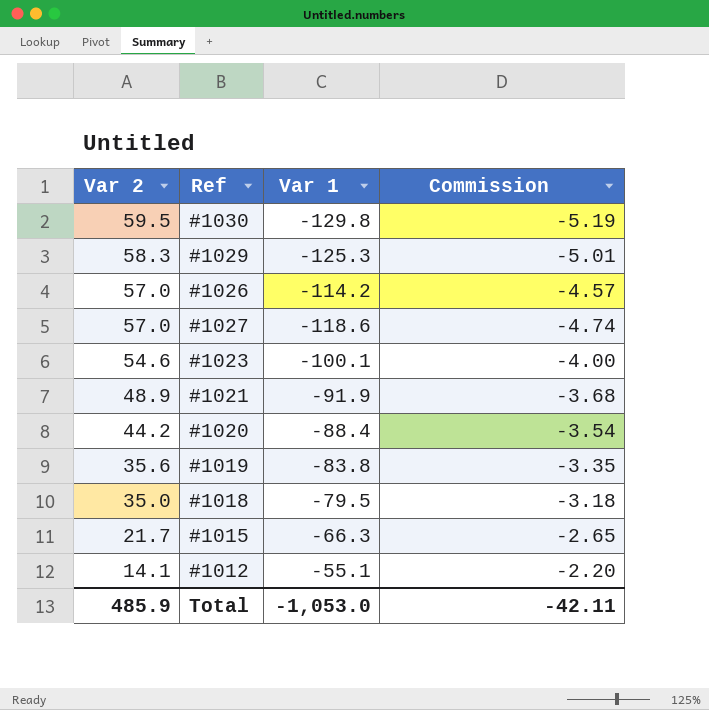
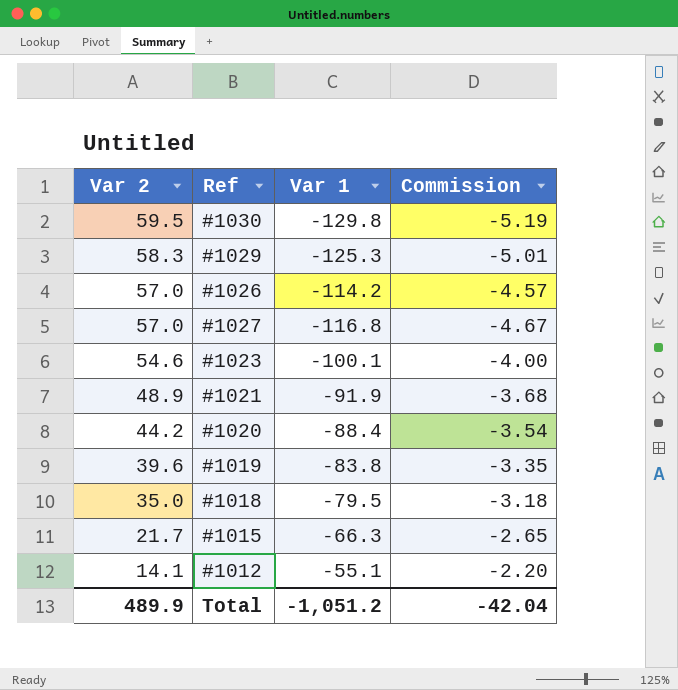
#1027 | Var 1: -118.6 -> -116.8
#1027 | Commission: -4.74 -> -4.67
#1019 | Var 2: 35.6 -> 39.6
Total | Var 2: 485.9 -> 489.9
Total | Var 1: -1,053.0 -> -1,051.2
Total | Commission: -42.11 -> -42.04

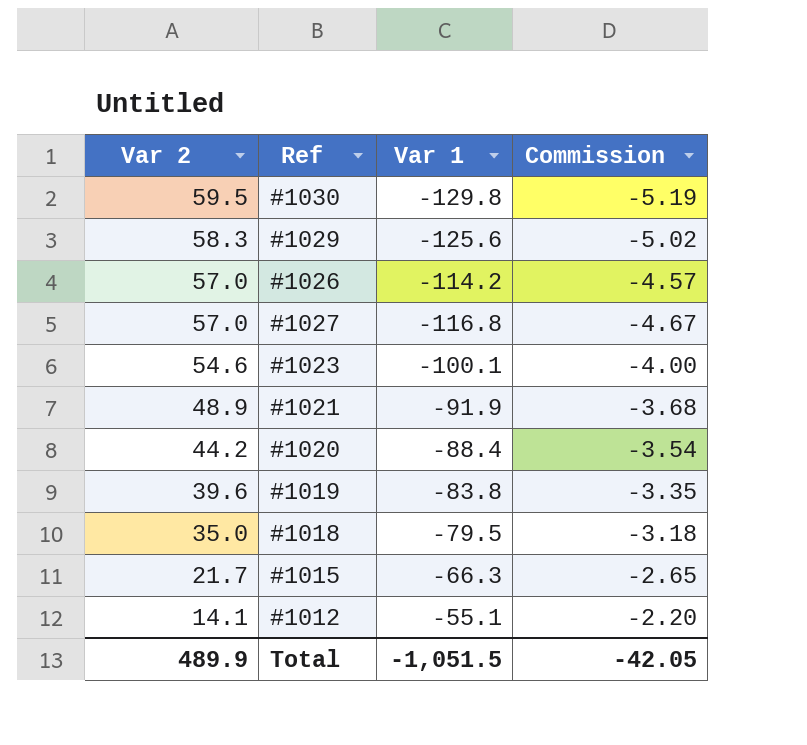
#1029 | Var 1: -125.3 -> -125.6
#1029 | Commission: -5.01 -> -5.02
Total | Var 1: -1,051.2 -> -1,051.5
Total | Commission: -42.04 -> -42.05

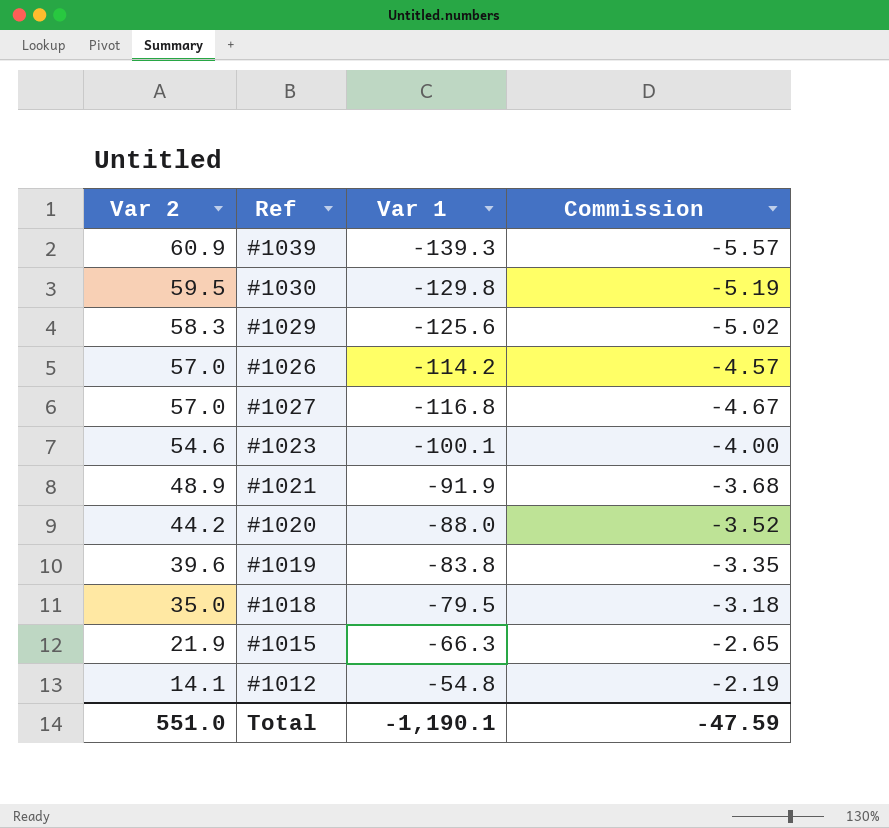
row #1039: none -> 60.9 | -139.3 | -5.57
#1020 | Var 1: -88.4 -> -88.0
#1020 | Commission: -3.54 -> -3.52
#1015 | Var 2: 21.7 -> 21.9
#1012 | Var 1: -55.1 -> -54.8
#1012 | Commission: -2.20 -> -2.19
Total | Var 2: 489.9 -> 551.0
Total | Var 1: -1,051.5 -> -1,190.1
Total | Commission: -42.05 -> -47.59

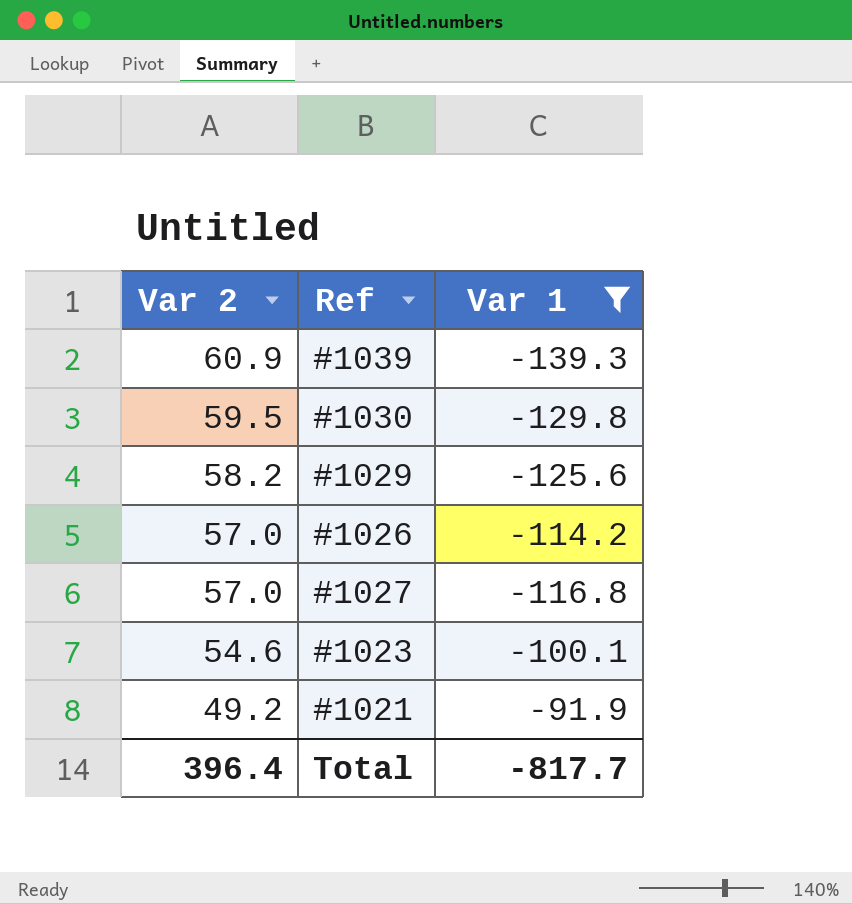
filter: none -> Var 1 <= -91.9
column Commission | formula: [Var 1] * 0.04 -> none
#1029 | Var 2: 58.3 -> 58.2
#1021 | Var 2: 48.9 -> 49.2
Total | Var 2: 551.0 -> 396.4
Total | Var 1: -1,190.1 -> -817.7

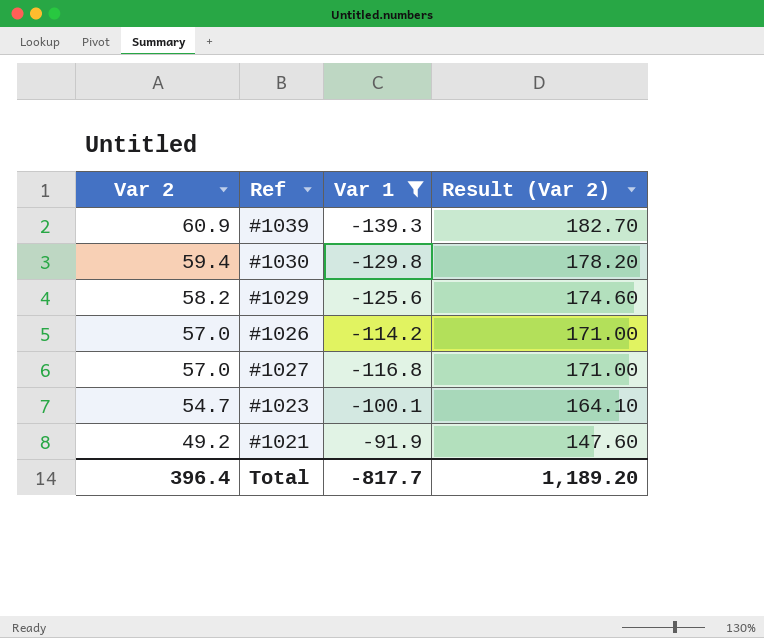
column Result (Var 2) | formula: none -> [Var 2] * 3
#1030 | Var 2: 59.5 -> 59.4
#1023 | Var 2: 54.6 -> 54.7

